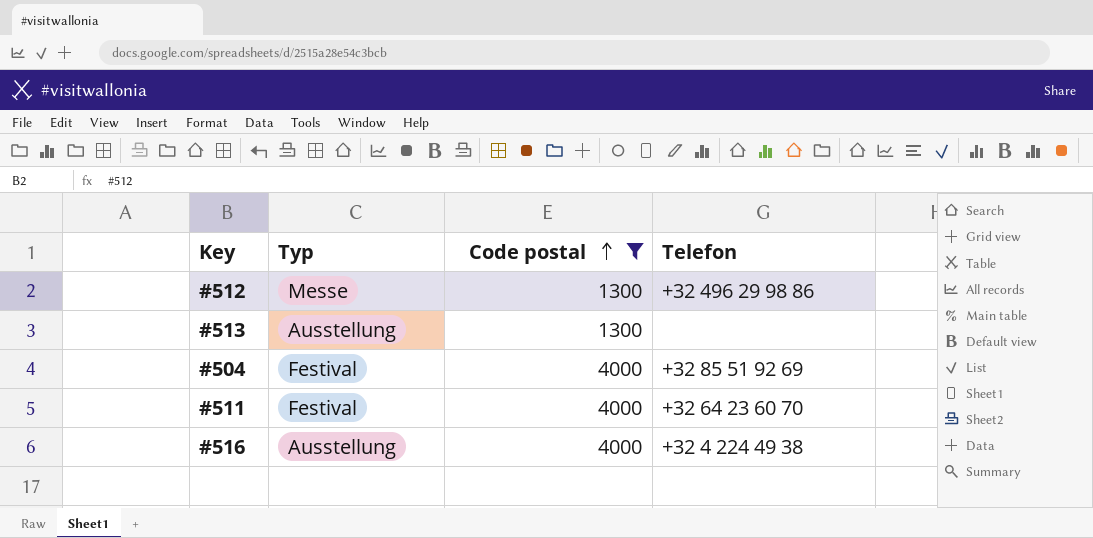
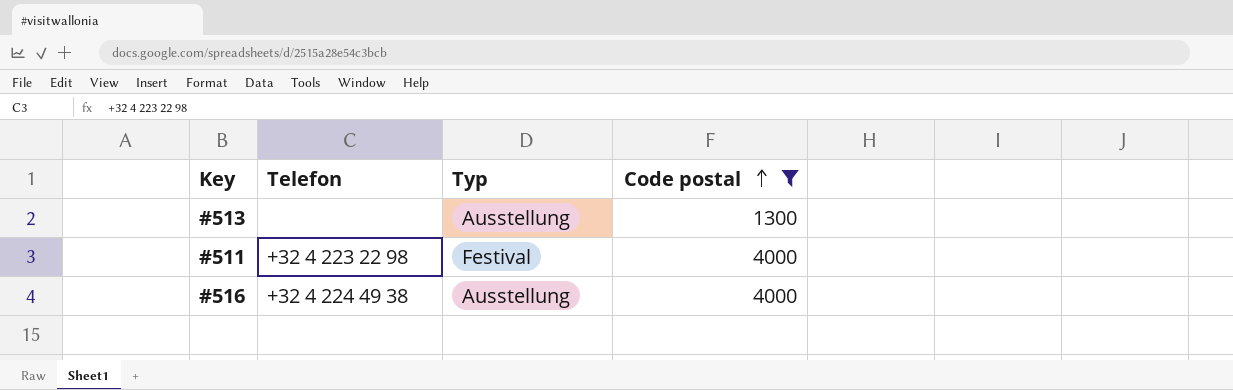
column Telefon | position: 4 -> 2
row #512: Messe | 1300 | +32 496 29 98 86 -> none
row #504: Festival | 4000 | +32 85 51 92 69 -> none
#511 | Telefon: +32 64 23 60 70 -> +32 4 223 22 98

